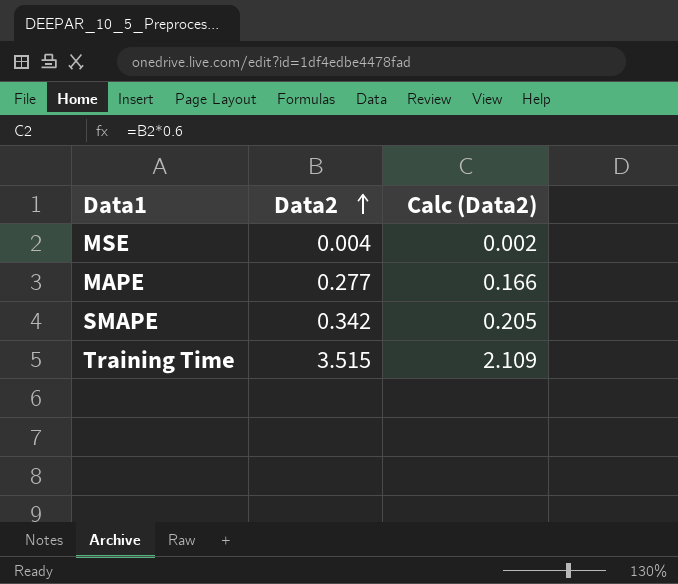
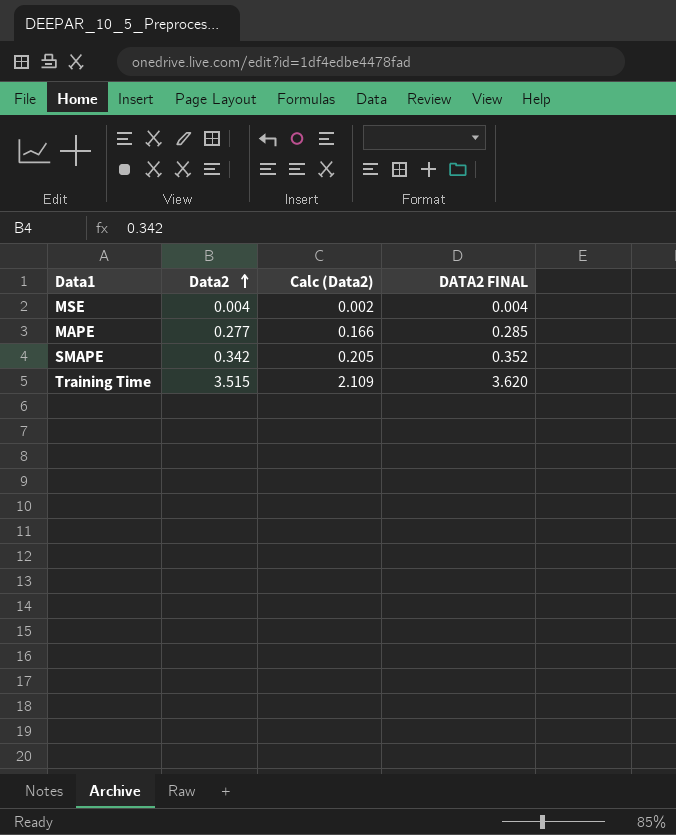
column DATA2 FINAL | formula: none -> [Data2] * 1.03

